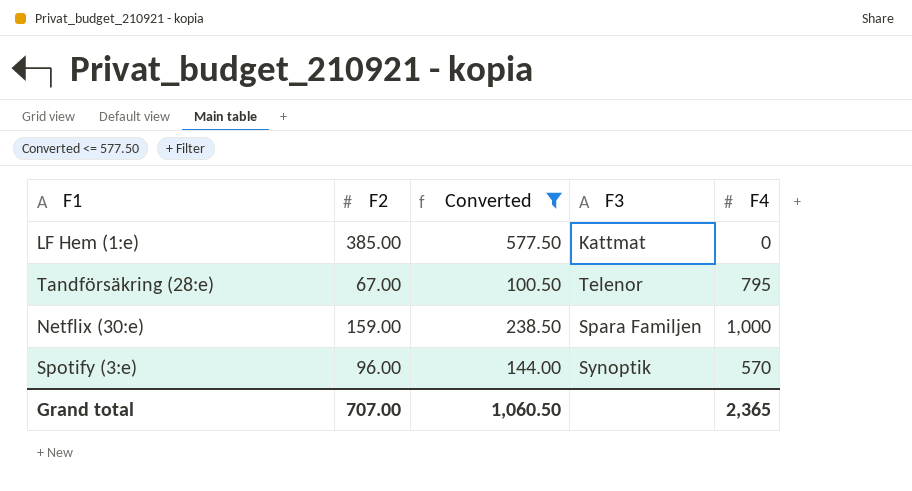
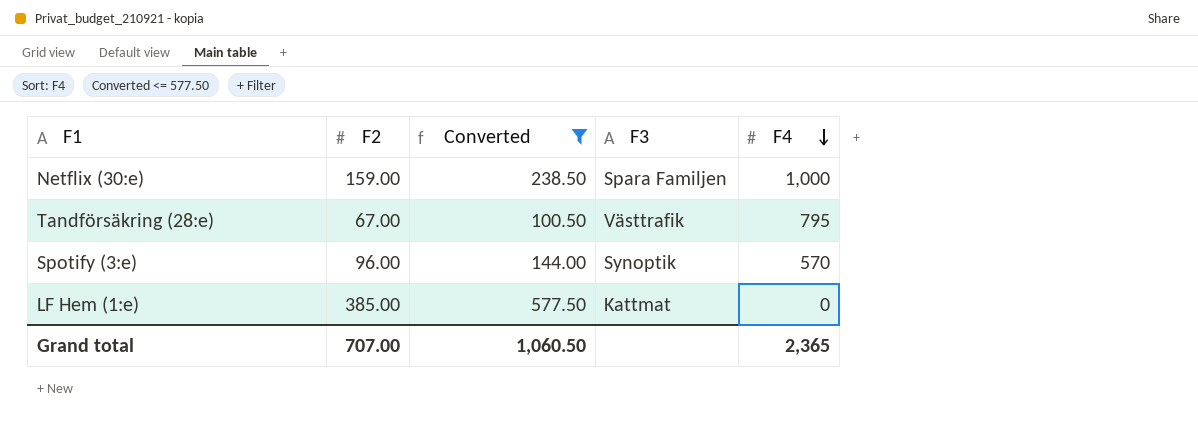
row order: none -> F4 descending
Tandförsäkring (28:e) | F3: Telenor -> Västtrafik

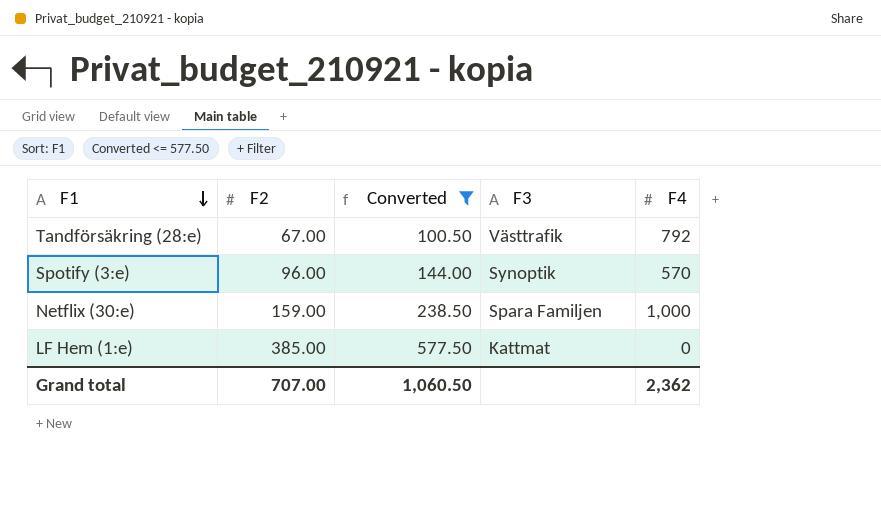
row order: F4 descending -> F1 descending
Tandförsäkring (28:e) | F4: 795 -> 792
Grand total | F4: 2,365 -> 2,362

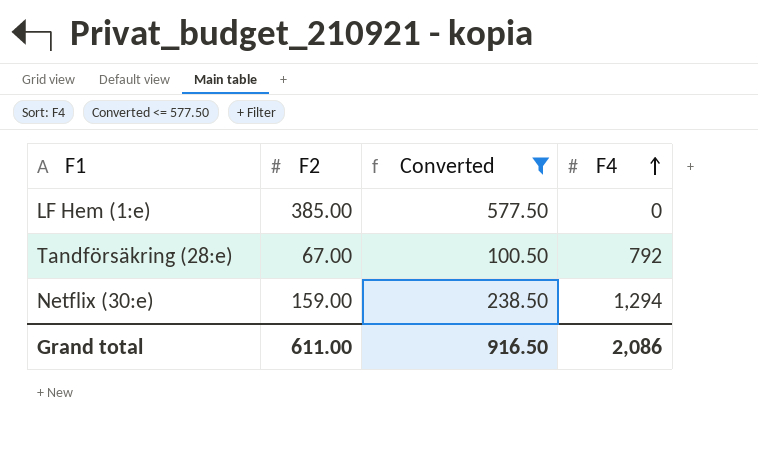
row order: F1 descending -> F4 ascending
column F3 | position: 4 -> none
row Spotify (3:e): 96.00 | 144.00 | Synoptik | 570 -> none
Netflix (30:e) | F4: 1,000 -> 1,294
Grand total | F2: 707.00 -> 611.00
Grand total | Converted: 1,060.50 -> 916.50
Grand total | F4: 2,362 -> 2,086

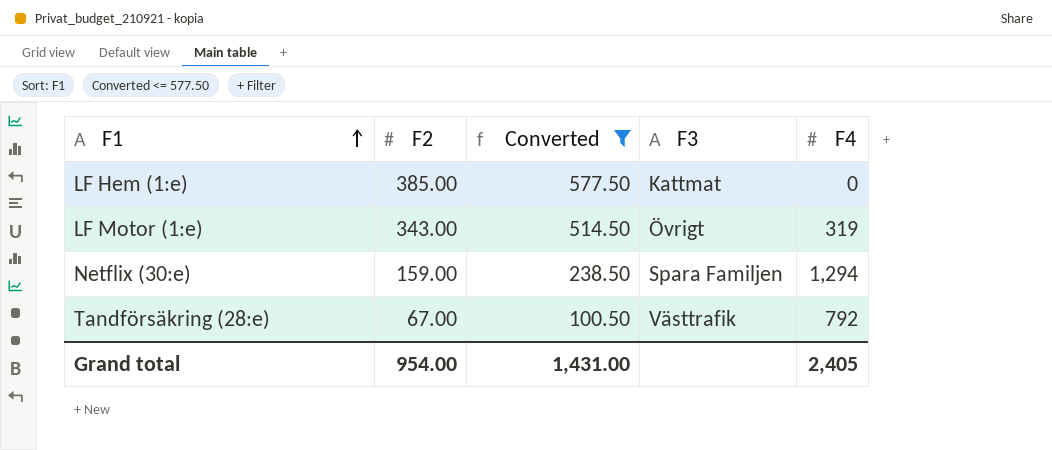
row order: F4 ascending -> F1 ascending
column F3 | position: none -> 4
row LF Motor (1:e): none -> 343.00 | 514.50 | Övrigt | 319
Grand total | F2: 611.00 -> 954.00
Grand total | Converted: 916.50 -> 1,431.00
Grand total | F4: 2,086 -> 2,405

